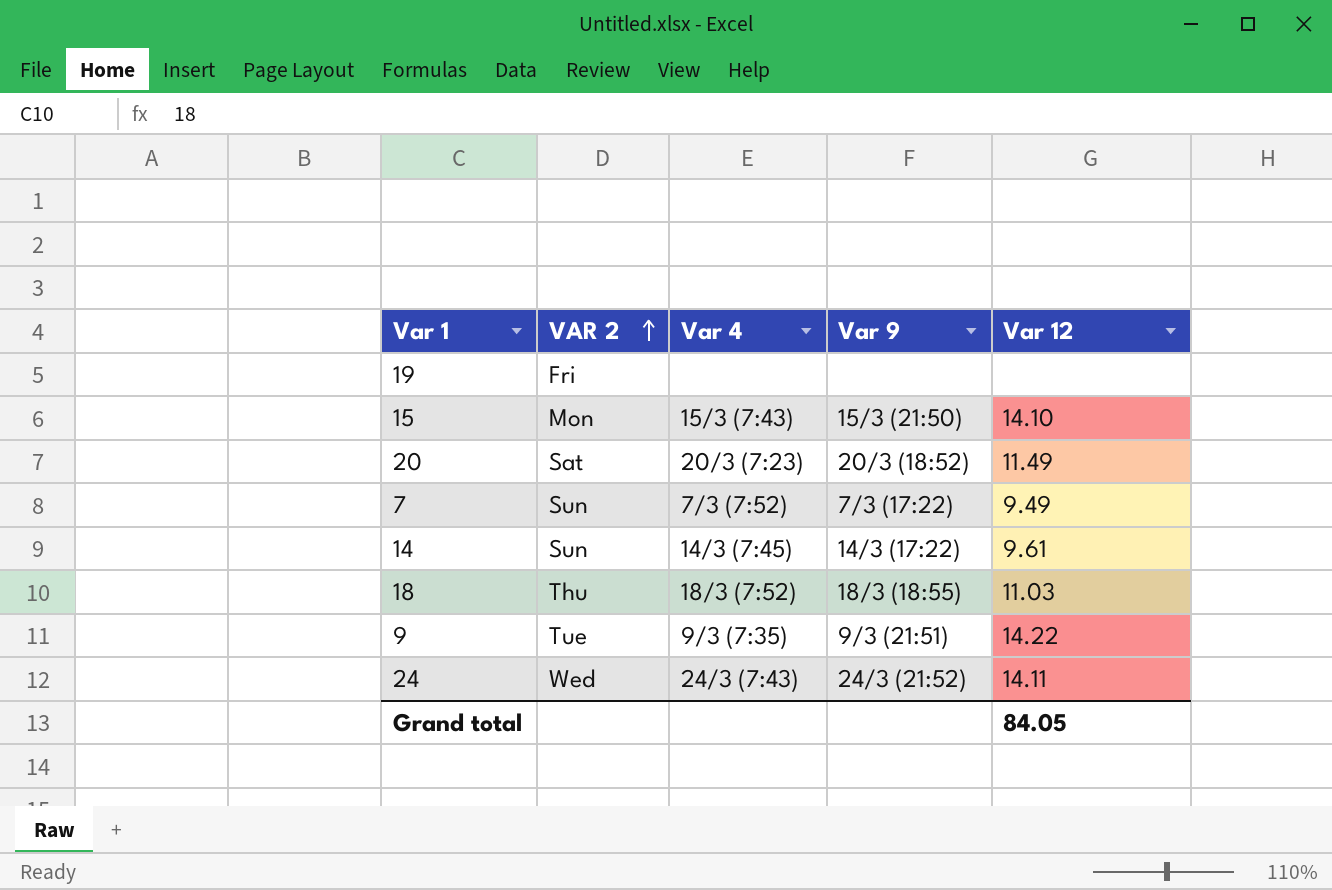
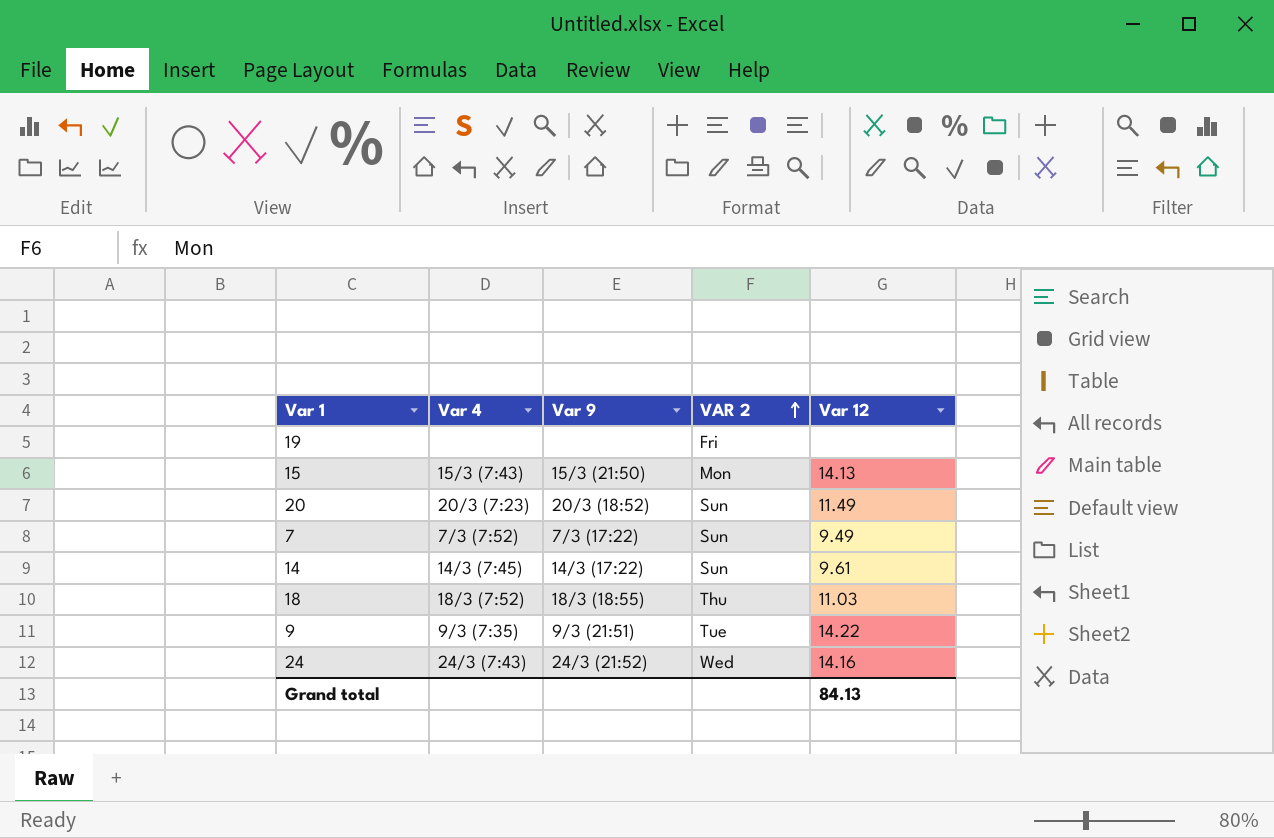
column VAR 2 | position: 2 -> 4
15 | Var 12: 14.10 -> 14.13
20 | VAR 2: Sat -> Sun
24 | Var 12: 14.11 -> 14.16
Grand total | Var 12: 84.05 -> 84.13

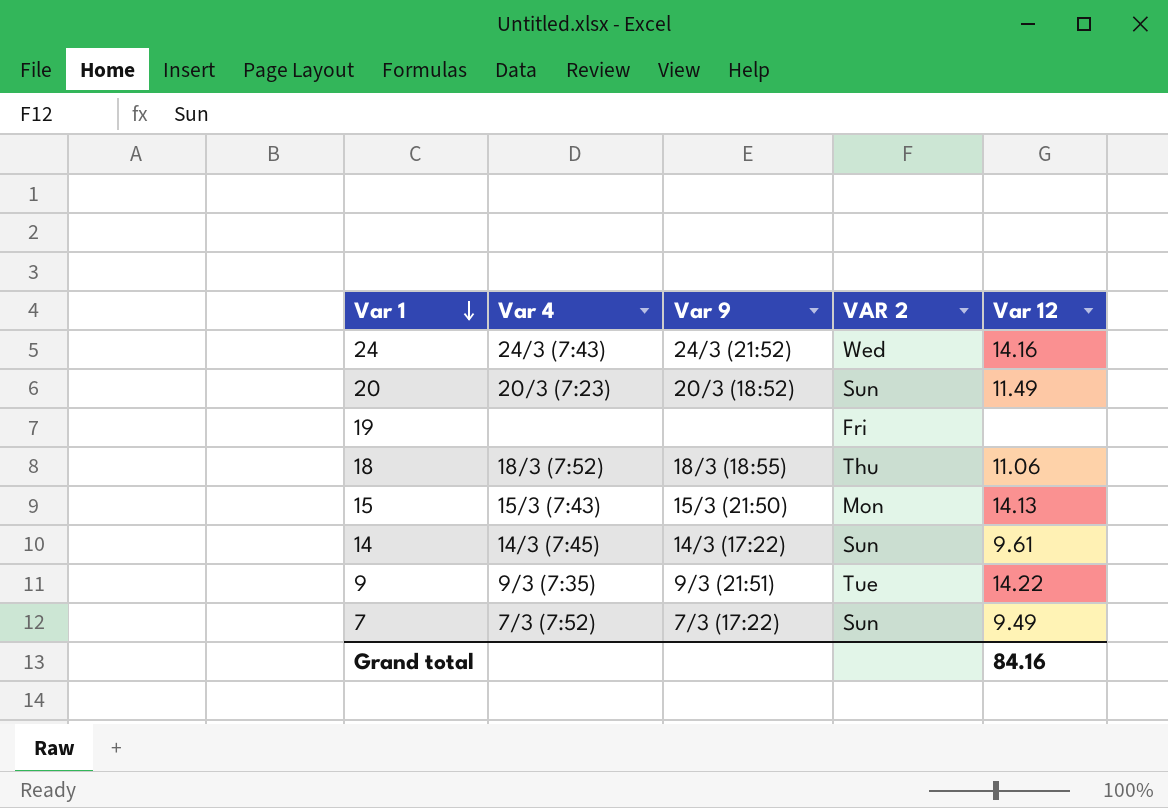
row order: VAR 2 ascending -> Var 1 descending
18 | Var 12: 11.03 -> 11.06
Grand total | Var 12: 84.13 -> 84.16

